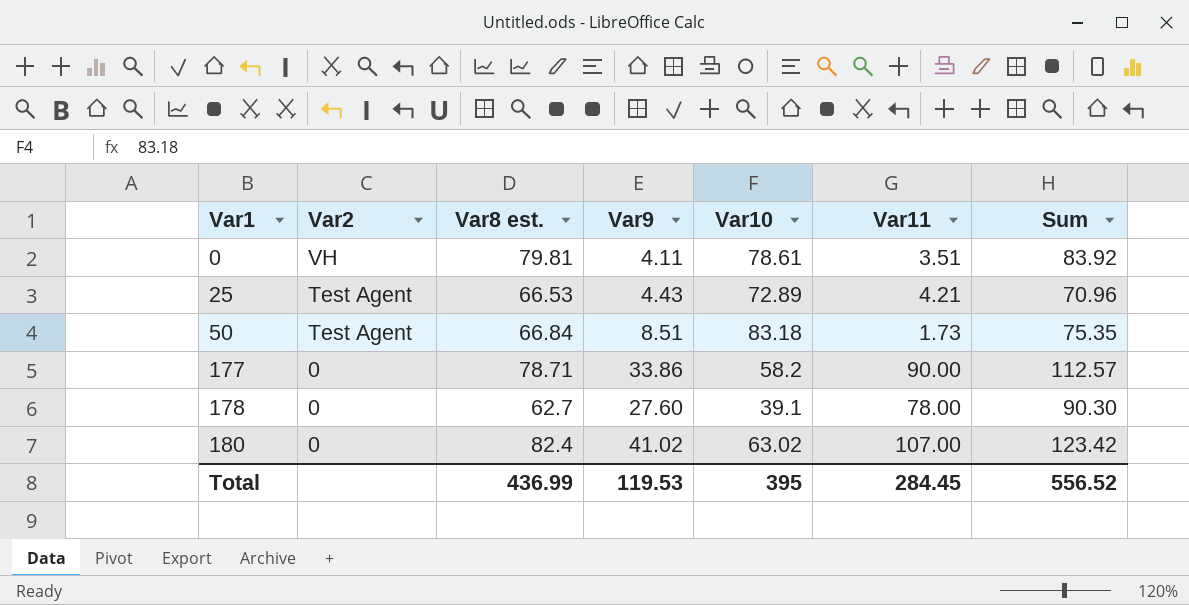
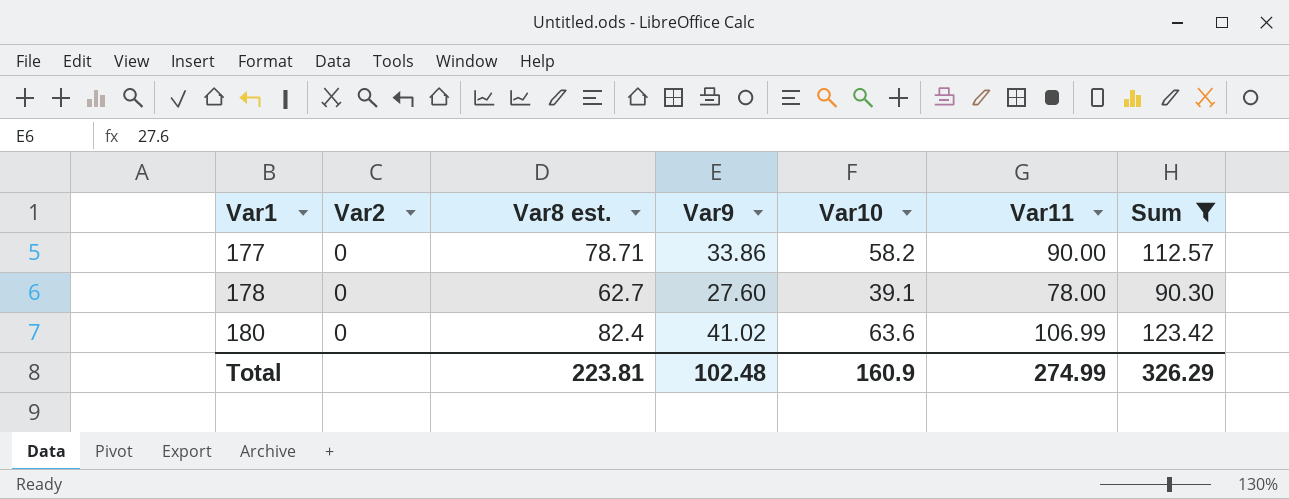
filter: none -> Sum >= 90.30
180 | Var10: 63.02 -> 63.6
180 | Var11: 107.00 -> 106.99
Total | Var8 est.: 436.99 -> 223.81
Total | Var9: 119.53 -> 102.48
Total | Var10: 395 -> 160.9
Total | Var11: 284.45 -> 274.99
Total | Sum: 556.52 -> 326.29

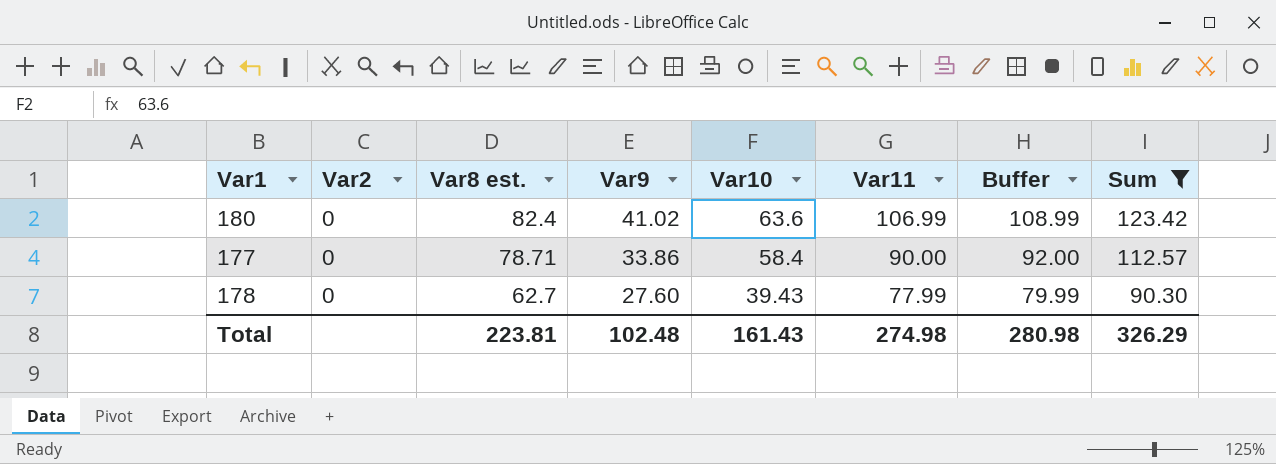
row order: Var1 ascending -> Var8 est. descending
column Buffer | formula: none -> [Var11] + 2
177 | Var10: 58.2 -> 58.4
178 | Var10: 39.1 -> 39.43
178 | Var11: 78.00 -> 77.99
Total | Var10: 160.9 -> 161.43
Total | Var11: 274.99 -> 274.98

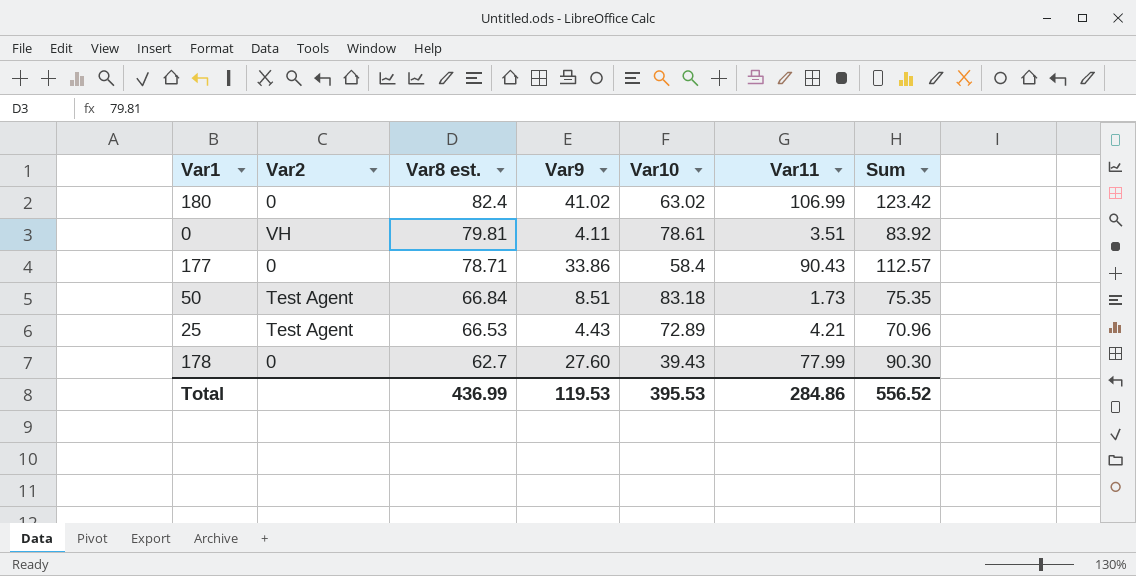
filter: Sum >= 90.30 -> none
column Buffer | formula: [Var11] + 2 -> none
180 | Var10: 63.6 -> 63.02
177 | Var11: 90.00 -> 90.43
Total | Var8 est.: 223.81 -> 436.99
Total | Var9: 102.48 -> 119.53
Total | Var10: 161.43 -> 395.53
Total | Var11: 274.98 -> 284.86
Total | Sum: 326.29 -> 556.52

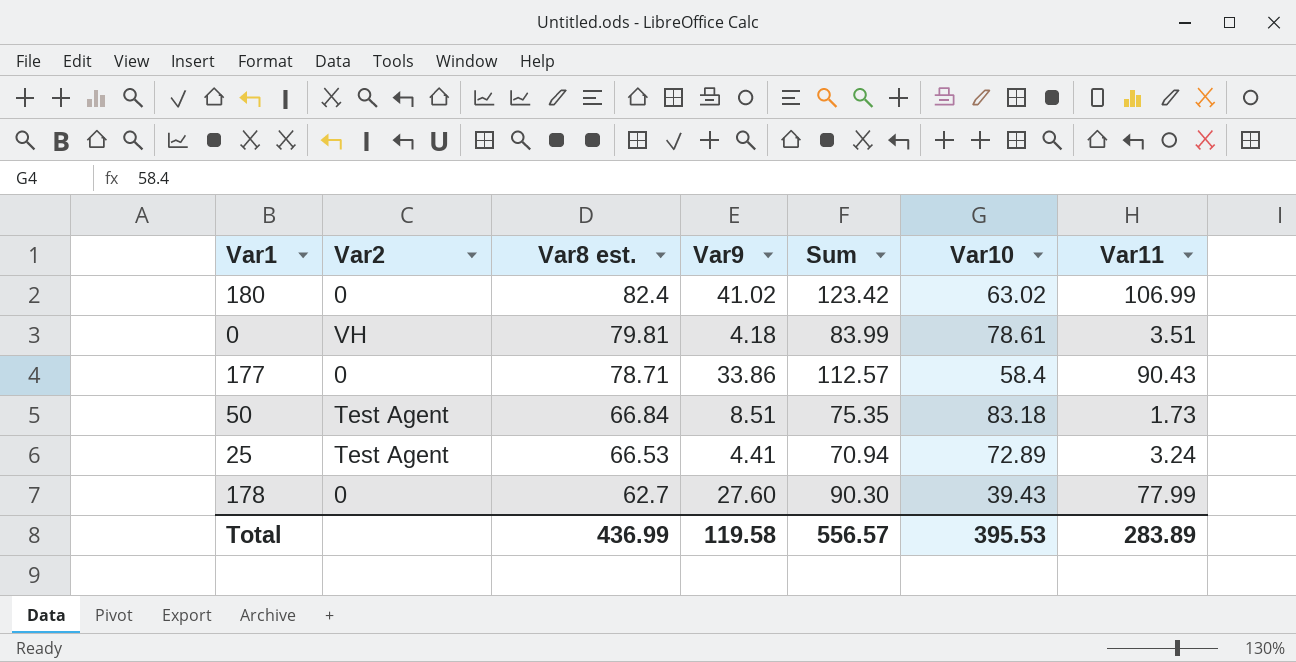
column Sum | position: 7 -> 5
0 | Var9: 4.11 -> 4.18
0 | Sum: 83.92 -> 83.99
25 | Var9: 4.43 -> 4.41
25 | Sum: 70.96 -> 70.94
25 | Var11: 4.21 -> 3.24
Total | Var9: 119.53 -> 119.58
Total | Sum: 556.52 -> 556.57
Total | Var11: 284.86 -> 283.89

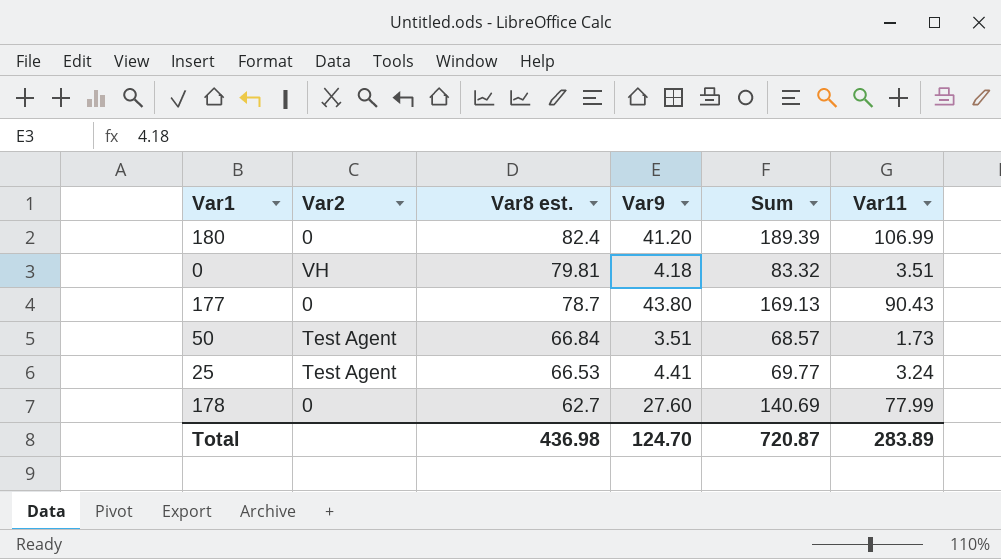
column Var10 | position: 6 -> none
column Sum | formula: [Var8 est.] + [Var9] -> [Var8 est.] + [Var11]
180 | Var9: 41.02 -> 41.20
177 | Var8 est.: 78.71 -> 78.7
177 | Var9: 33.86 -> 43.80
50 | Var9: 8.51 -> 3.51
Total | Var8 est.: 436.99 -> 436.98
Total | Var9: 119.58 -> 124.70
Total | Sum: 556.57 -> 720.87

